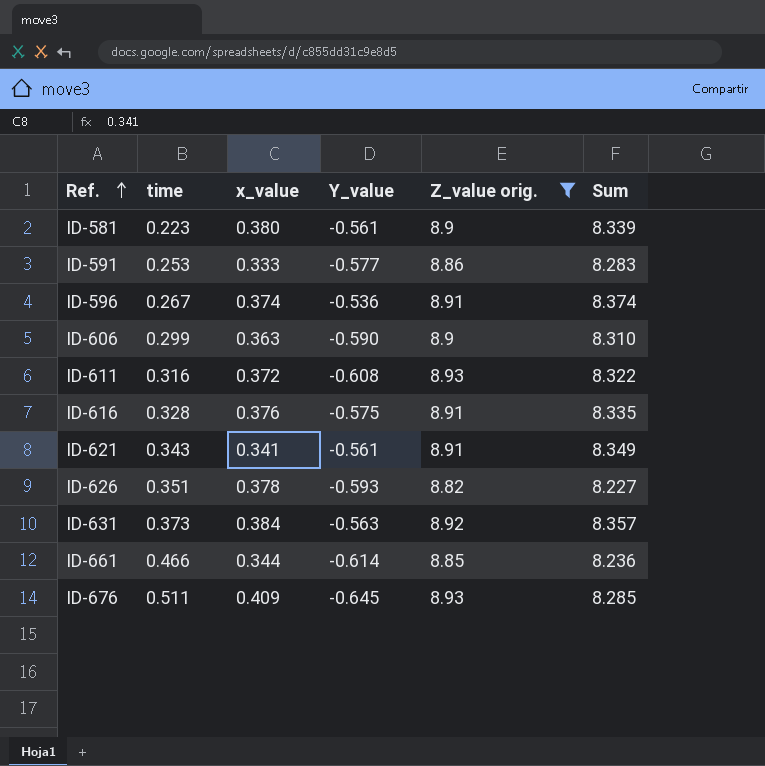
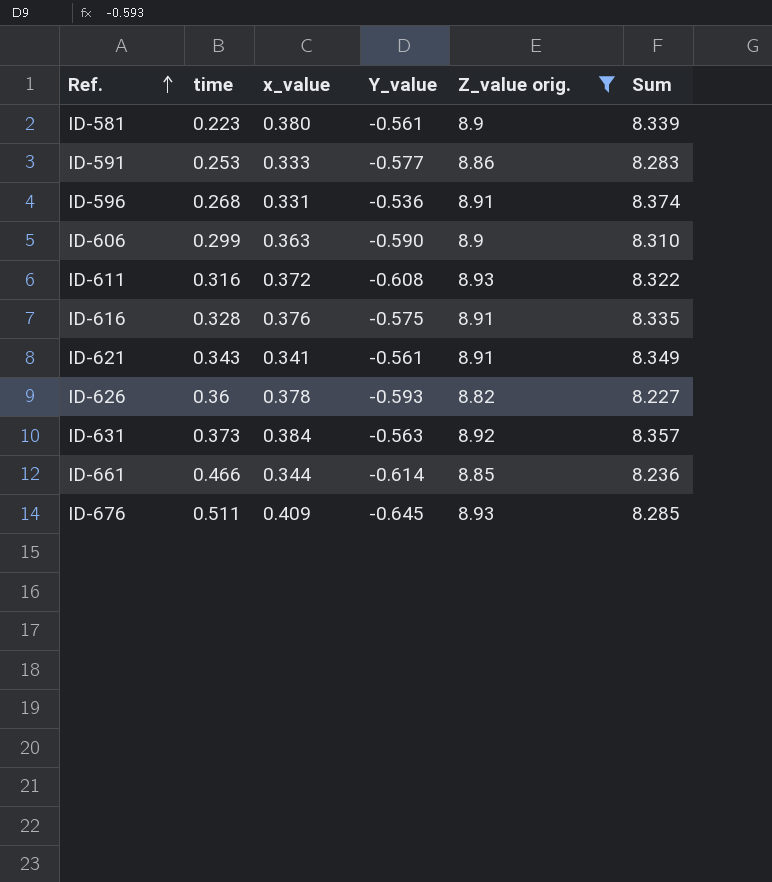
ID-596 | time: 0.267 -> 0.268
ID-596 | x_value: 0.374 -> 0.331
ID-626 | time: 0.351 -> 0.36

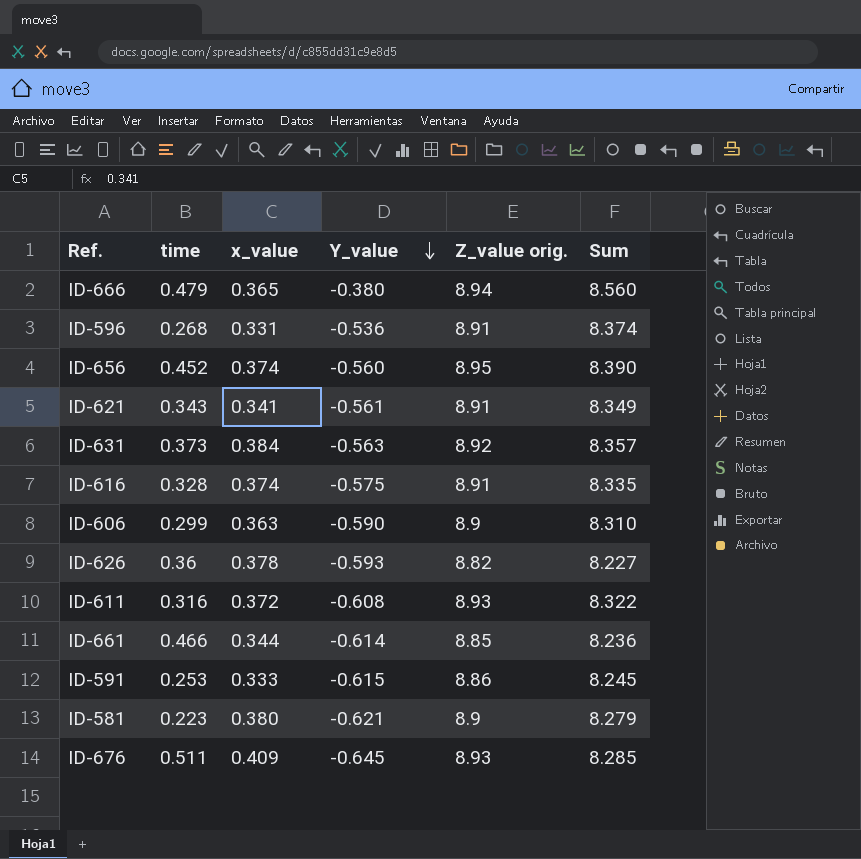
filter: Z_value orig. <= 8.93 -> none
row order: Ref. ascending -> Y_value descending
ID-616 | x_value: 0.376 -> 0.374
ID-591 | Y_value: -0.577 -> -0.615
ID-591 | Sum: 8.283 -> 8.245
ID-581 | Y_value: -0.561 -> -0.621
ID-581 | Sum: 8.339 -> 8.279

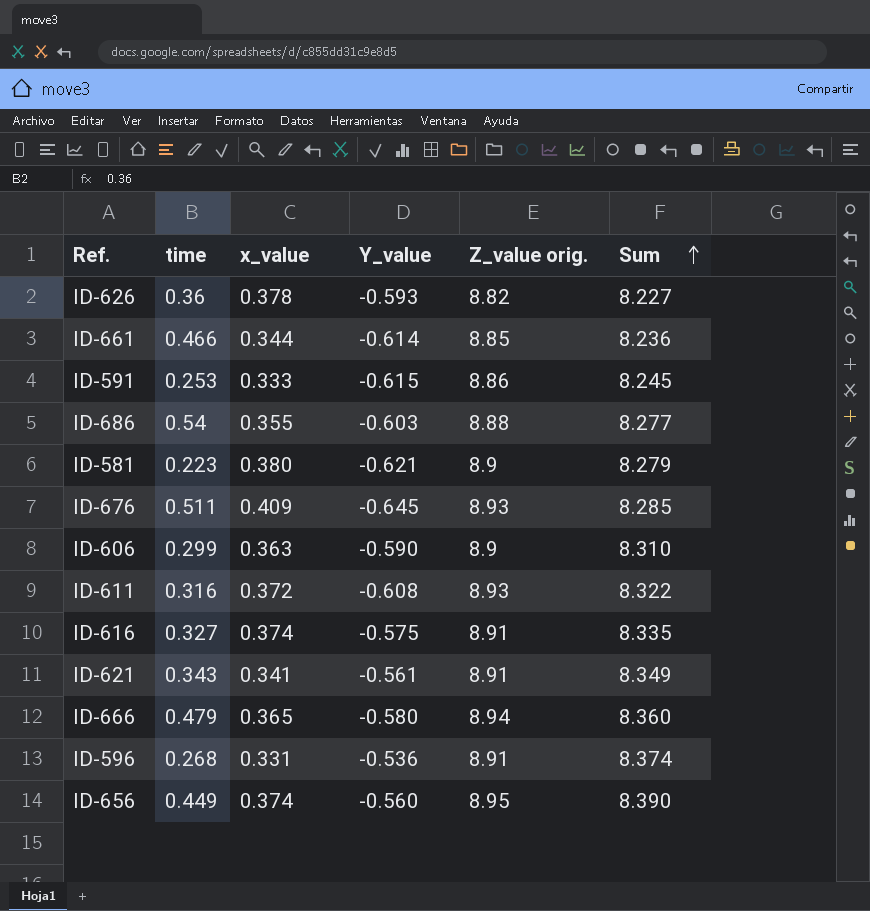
row order: Y_value descending -> Sum ascending
row ID-631: 0.373 | 0.384 | -0.563 | 8.92 | 8.357 -> none
row ID-686: none -> 0.54 | 0.355 | -0.603 | 8.88 | 8.277
ID-616 | time: 0.328 -> 0.327
ID-666 | Y_value: -0.380 -> -0.580
ID-666 | Sum: 8.560 -> 8.360
ID-656 | time: 0.452 -> 0.449

